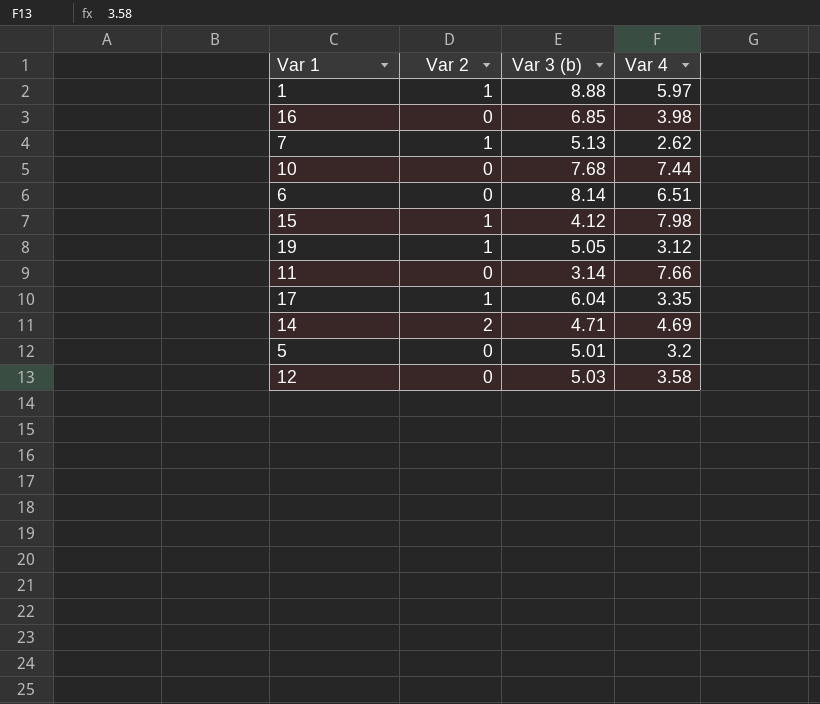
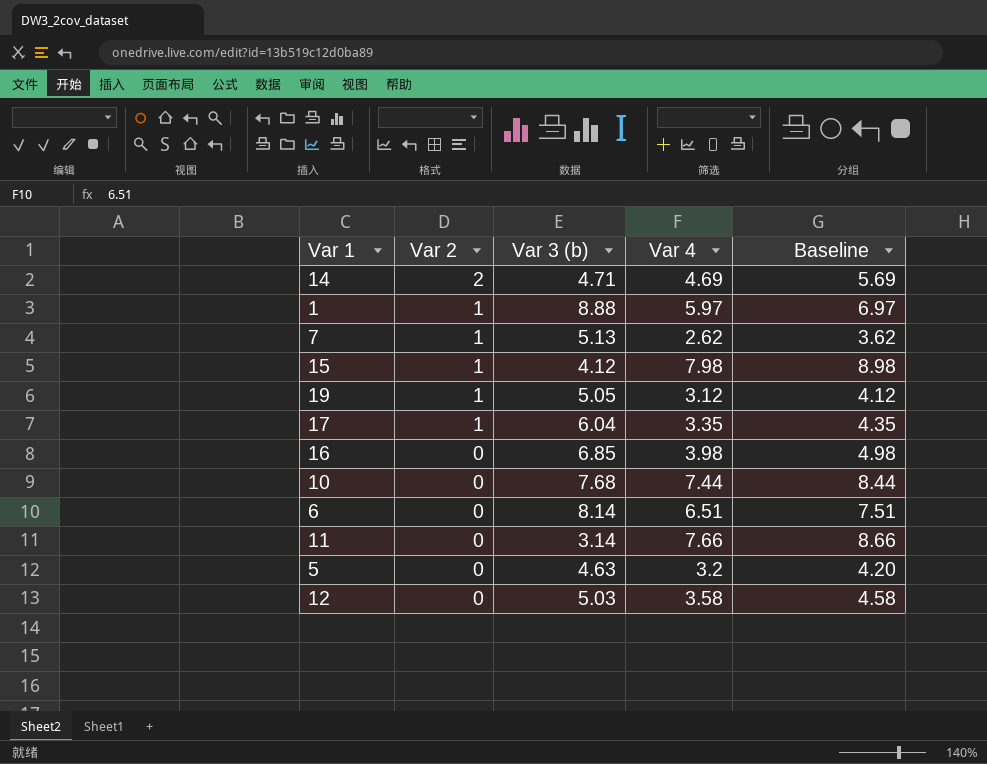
row order: none -> Var 2 descending
column Baseline | formula: none -> [Var 4] + 1
5 | Var 3 (b): 5.01 -> 4.63

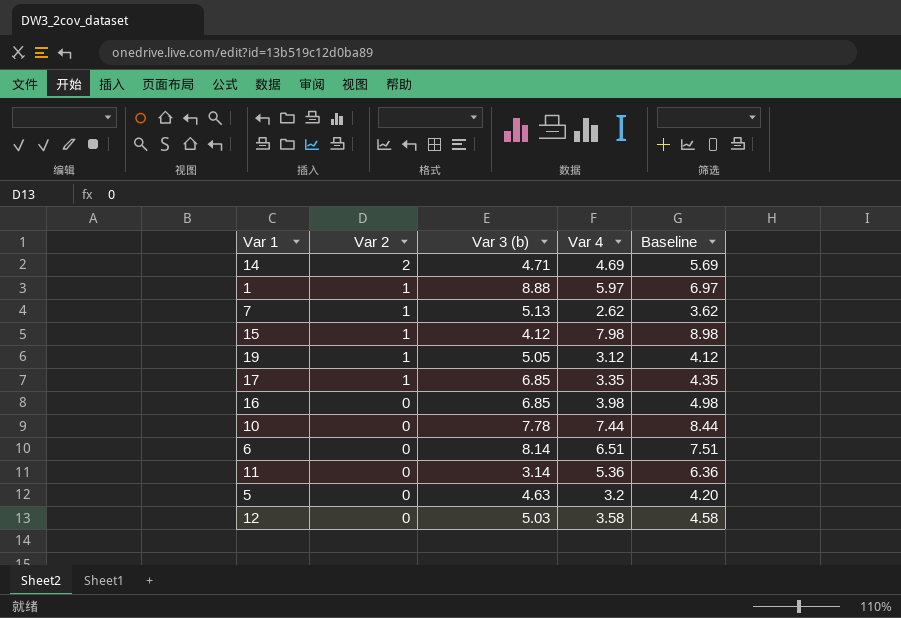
17 | Var 3 (b): 6.04 -> 6.85
10 | Var 3 (b): 7.68 -> 7.78
11 | Var 4: 7.66 -> 5.36
11 | Baseline: 8.66 -> 6.36

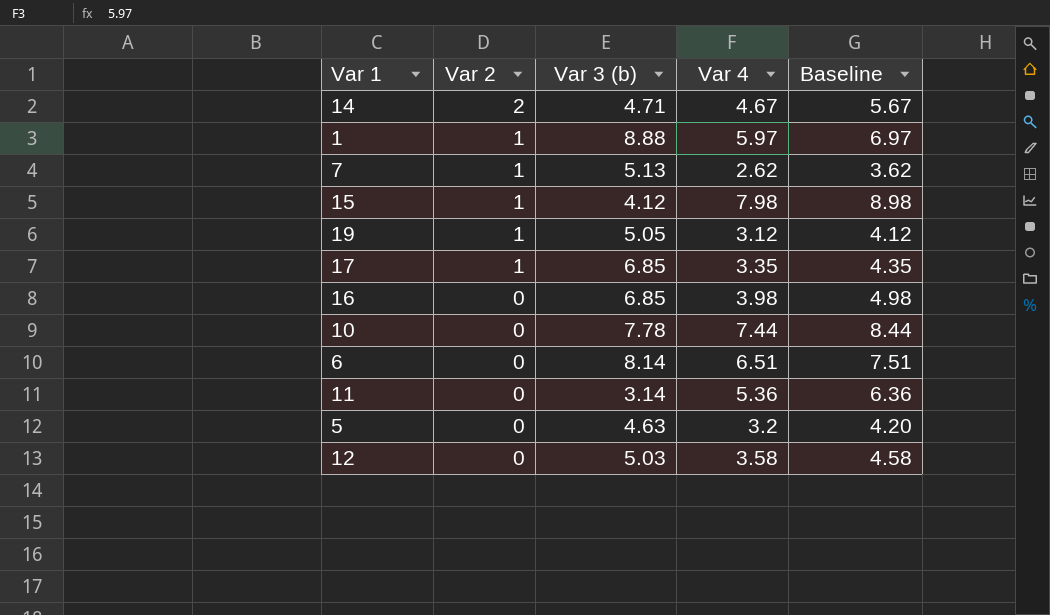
14 | Var 4: 4.69 -> 4.67
14 | Baseline: 5.69 -> 5.67

